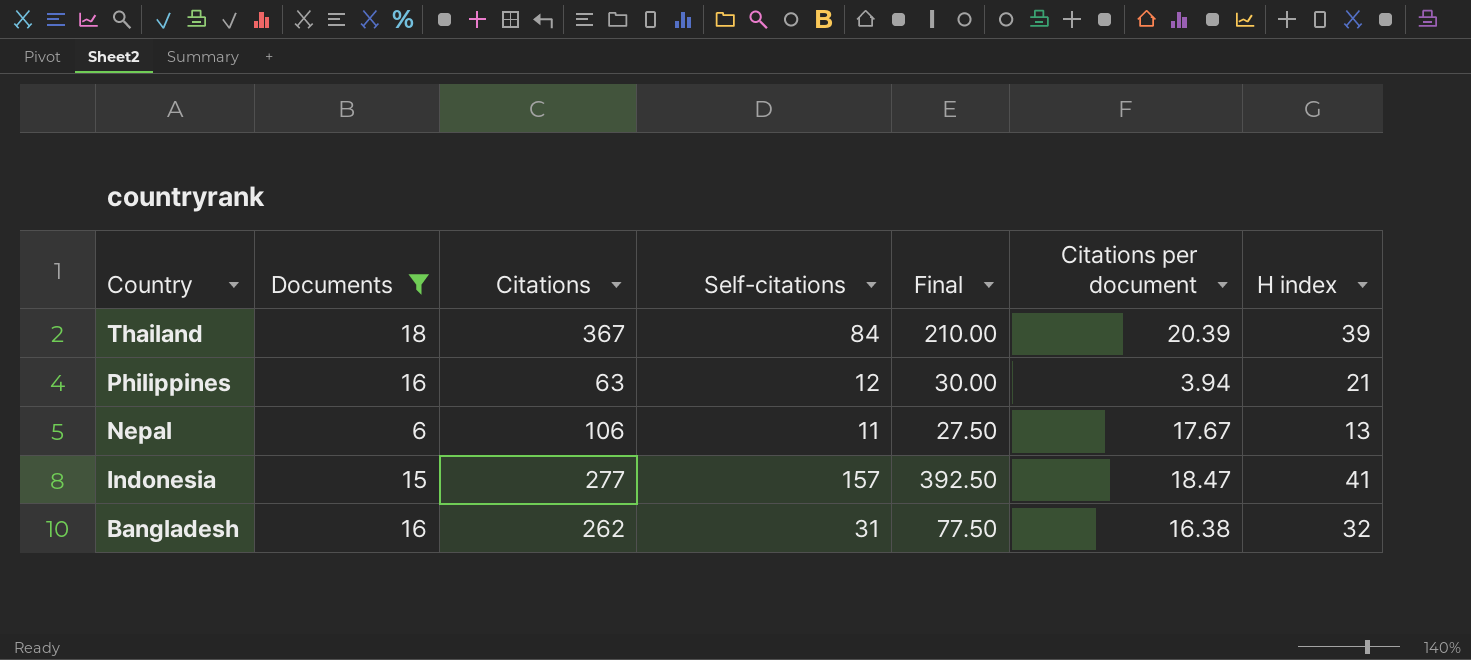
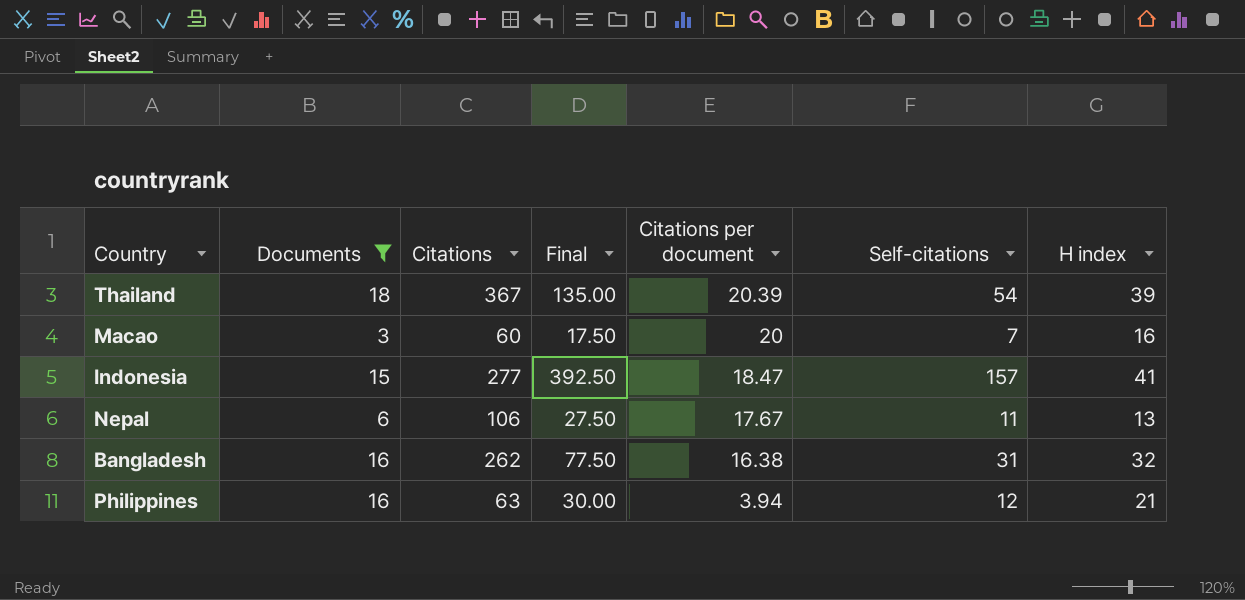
row order: Country descending -> Citations per document descending
column Self-citations | position: 4 -> 6
Thailand | Final: 210.00 -> 135.00
Thailand | Self-citations: 84 -> 54
row Macao: none -> 3 | 60 | 17.50 | 20 | 7 | 16

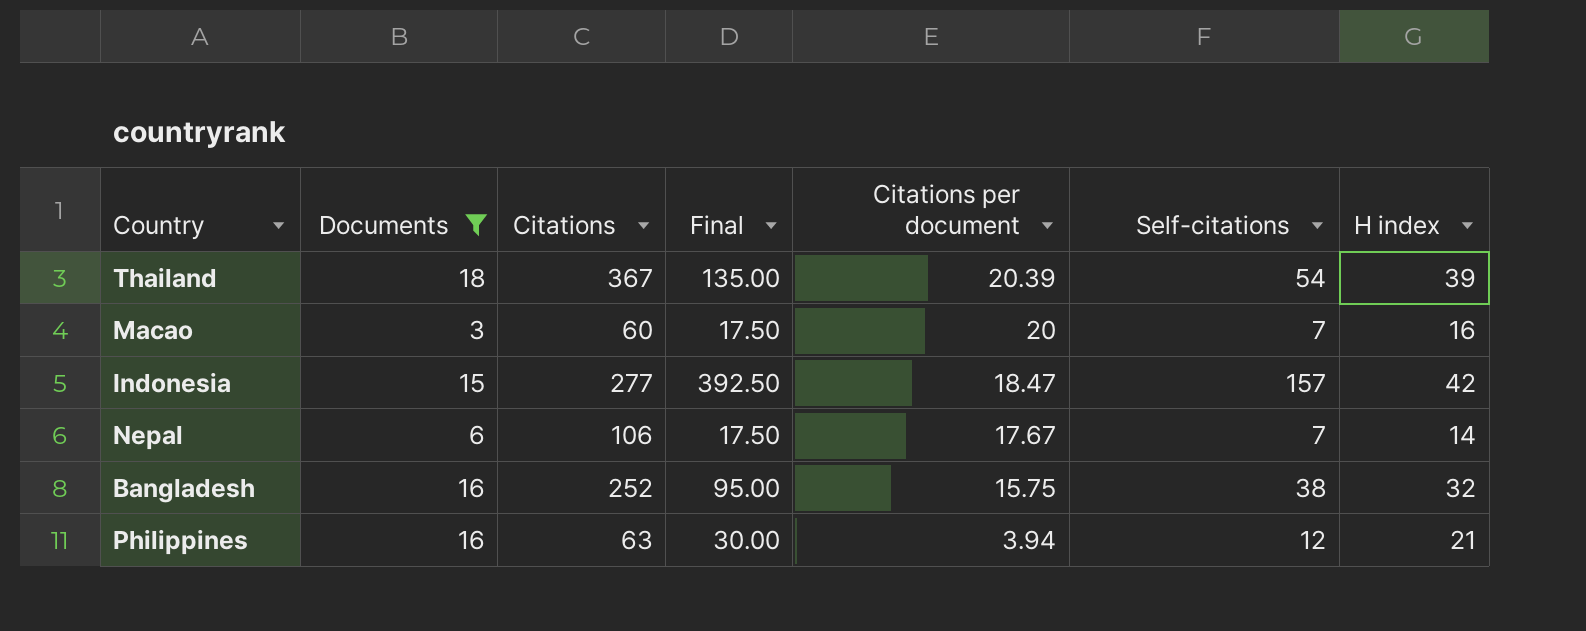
Indonesia | H index: 41 -> 42
Nepal | Final: 27.50 -> 17.50
Nepal | Self-citations: 11 -> 7
Nepal | H index: 13 -> 14
Bangladesh | Citations: 262 -> 252
Bangladesh | Final: 77.50 -> 95.00
Bangladesh | Citations per document: 16.38 -> 15.75
Bangladesh | Self-citations: 31 -> 38

